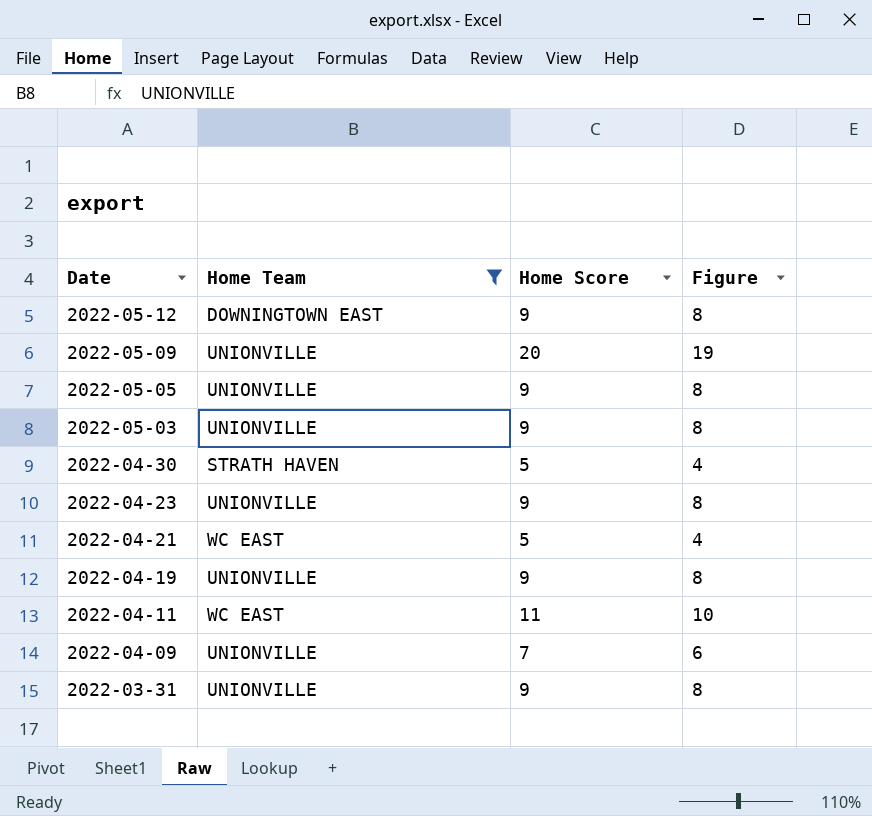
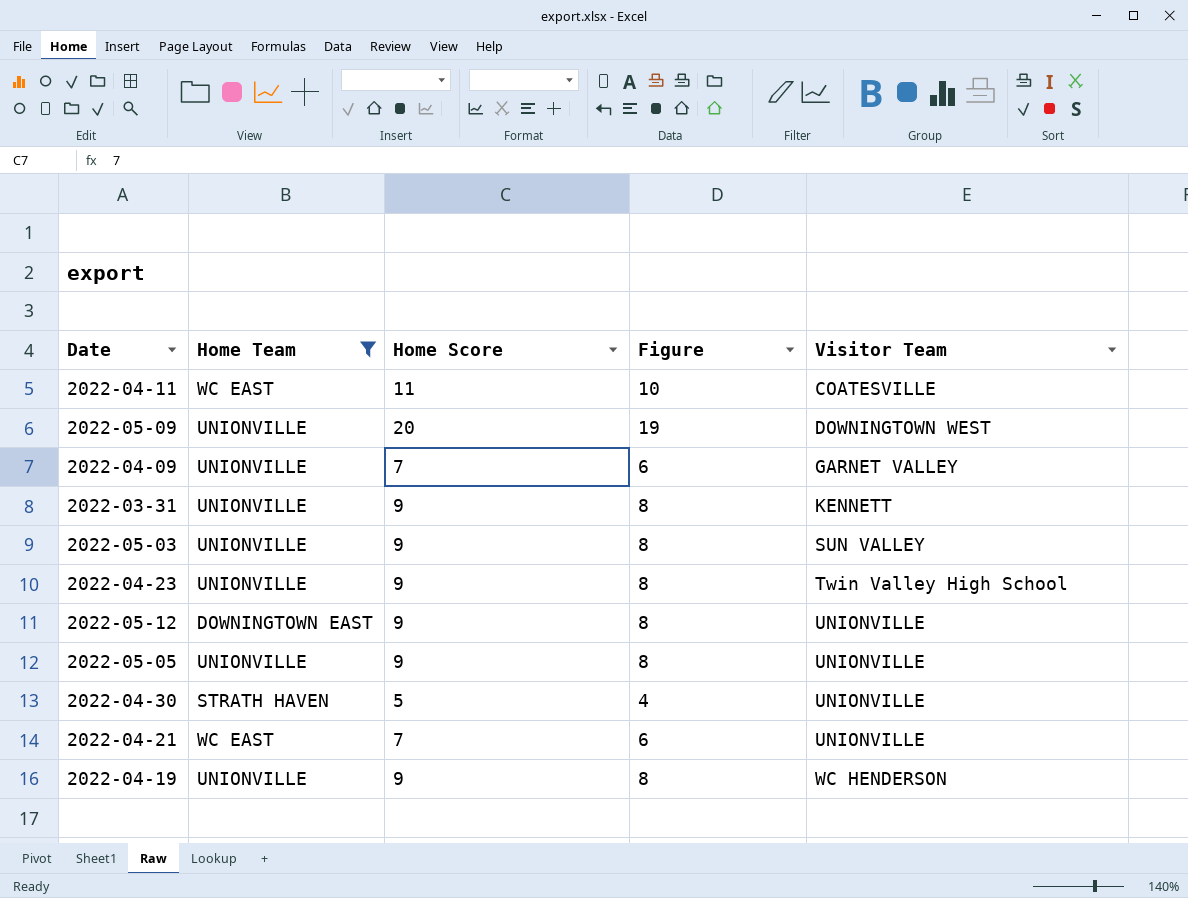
row order: Date descending -> Visitor Team ascending
column Visitor Team | position: none -> 5
2022-04-21 | Home Score: 5 -> 7
2022-04-21 | Figure: 4 -> 6

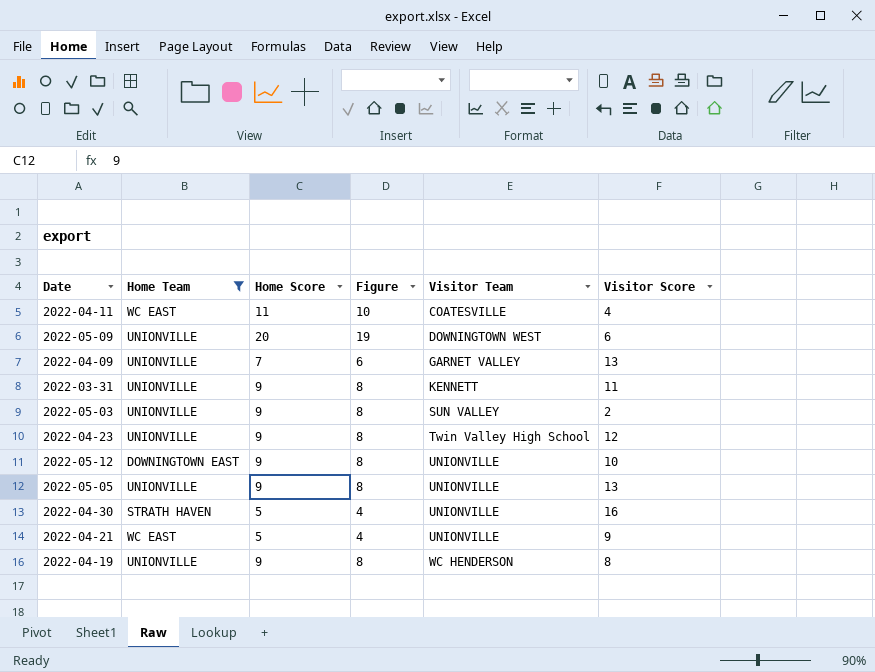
column Visitor Score | position: none -> 6
2022-04-21 | Home Score: 7 -> 5
2022-04-21 | Figure: 6 -> 4

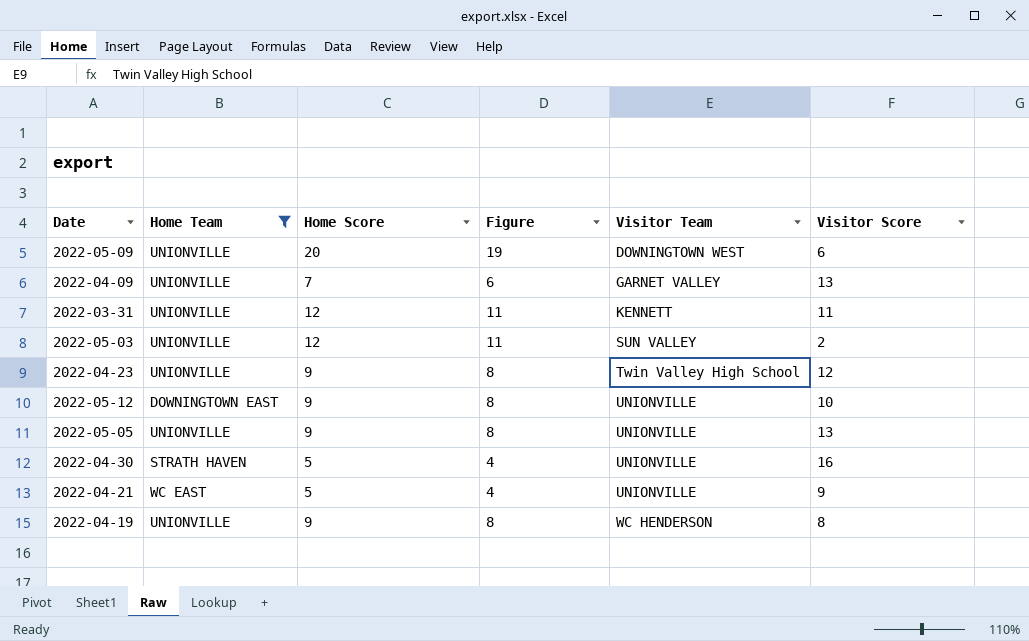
row 2022-04-11: WC EAST | 11 | 10 | COATESVILLE | 4 -> none
2022-03-31 | Home Score: 9 -> 12
2022-03-31 | Figure: 8 -> 11
2022-05-03 | Home Score: 9 -> 12
2022-05-03 | Figure: 8 -> 11

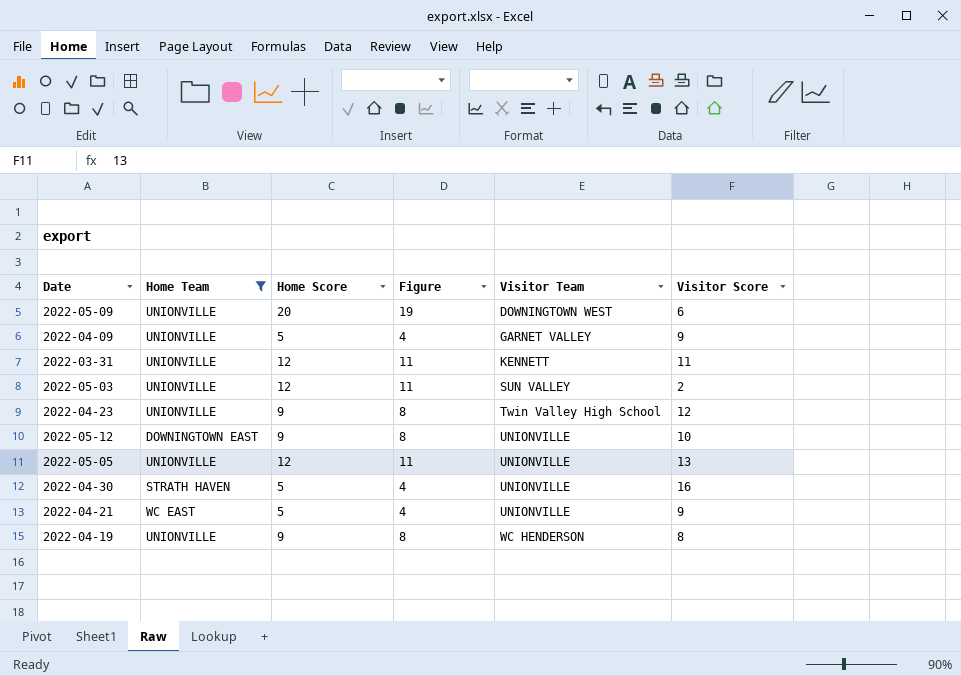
2022-04-09 | Home Score: 7 -> 5
2022-04-09 | Figure: 6 -> 4
2022-04-09 | Visitor Score: 13 -> 9
2022-05-05 | Home Score: 9 -> 12
2022-05-05 | Figure: 8 -> 11

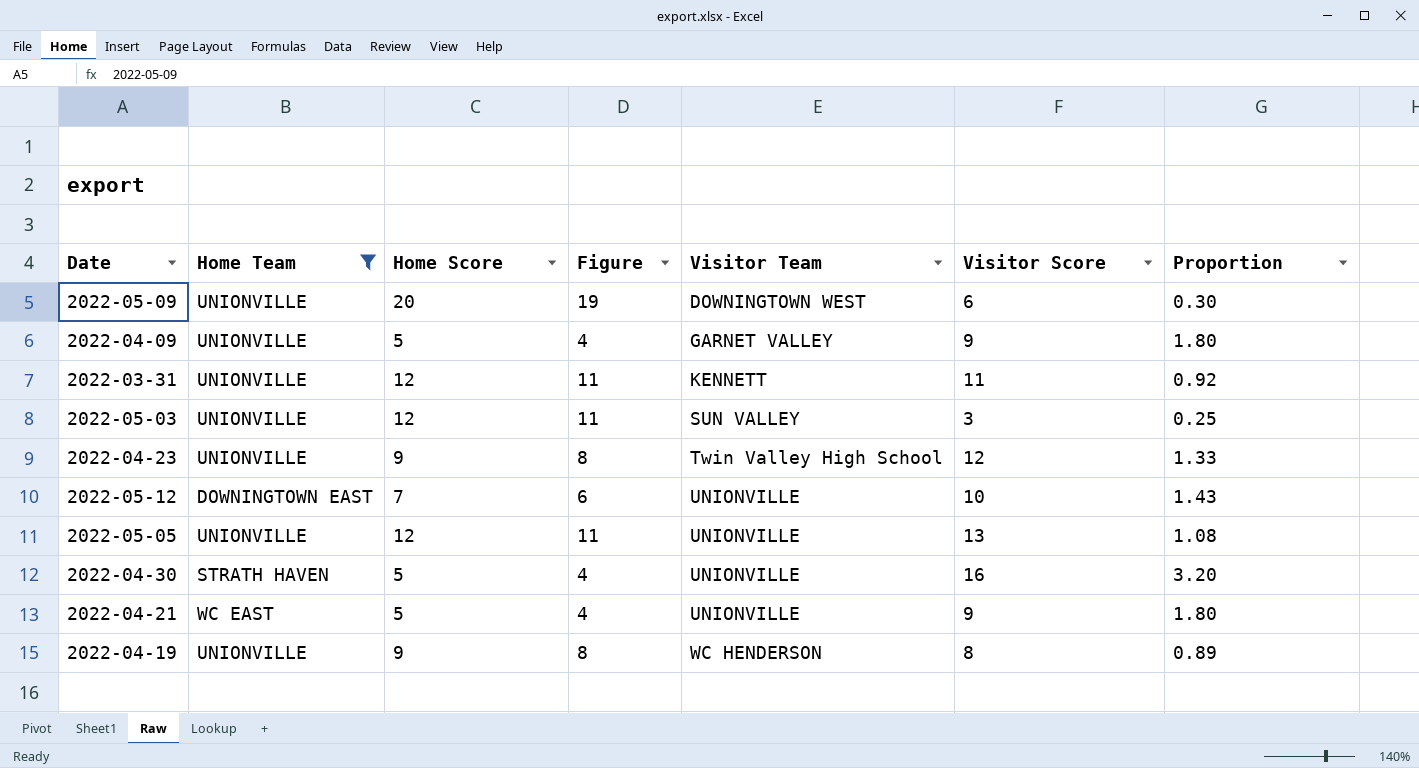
column Proportion | formula: none -> [Visitor Score] / [Home Score]
2022-05-03 | Visitor Score: 2 -> 3
2022-05-12 | Home Score: 9 -> 7
2022-05-12 | Figure: 8 -> 6

